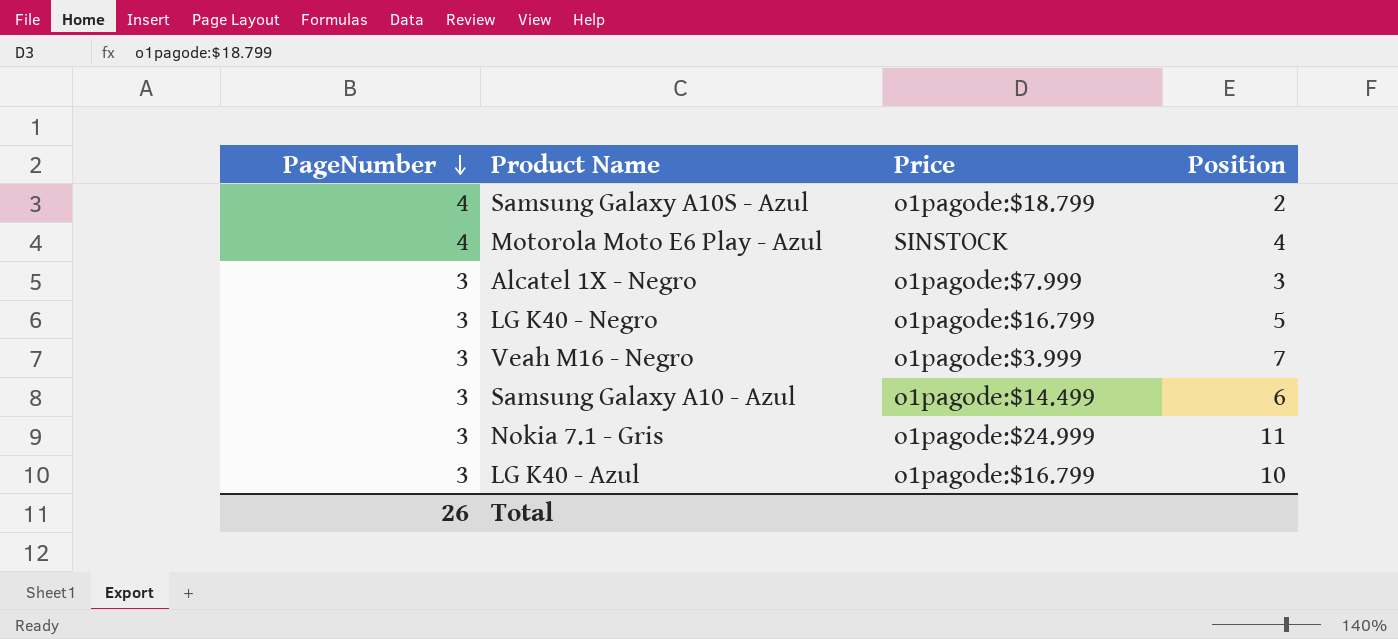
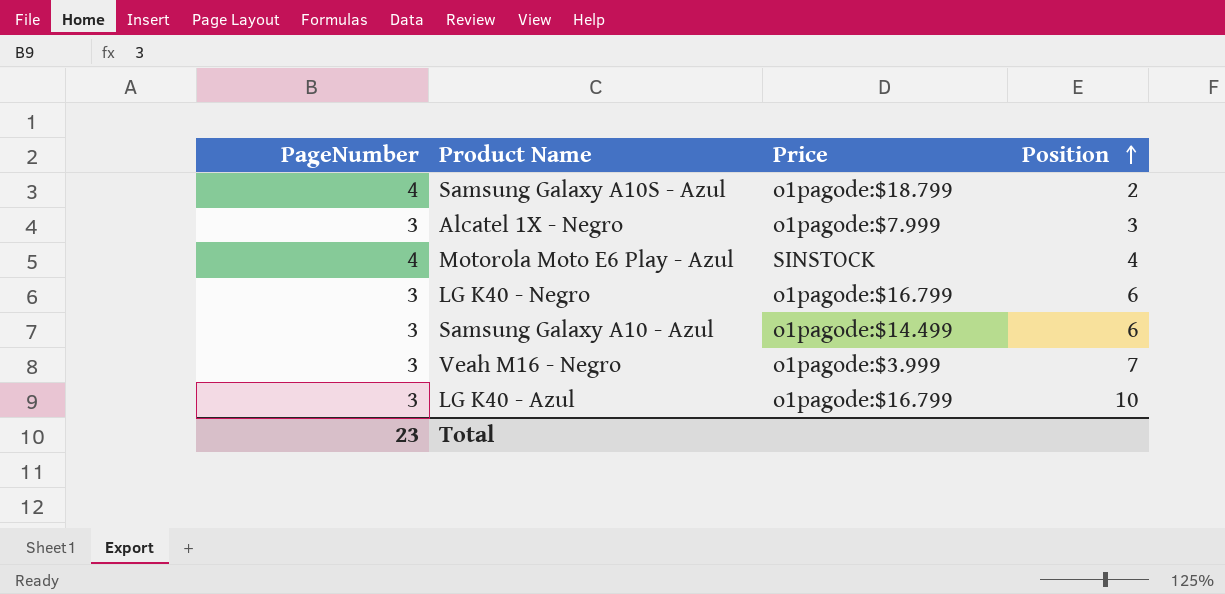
row order: PageNumber descending -> Position ascending
row Nokia 7.1 - Gris: 3 | o1pagode:$24.999 | 11 -> none
LG K40 - Negro | Position: 5 -> 6
Total | PageNumber: 26 -> 23

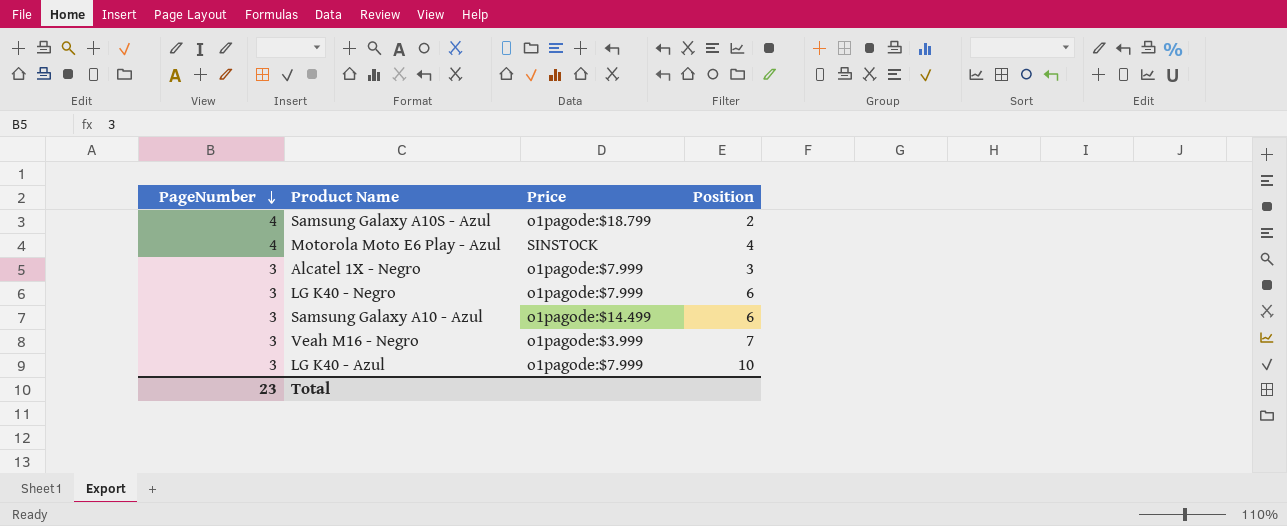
row order: Position ascending -> PageNumber descending
LG K40 - Negro | Price: o1pagode:$16.799 -> o1pagode:$7.999
LG K40 - Azul | Price: o1pagode:$16.799 -> o1pagode:$7.999

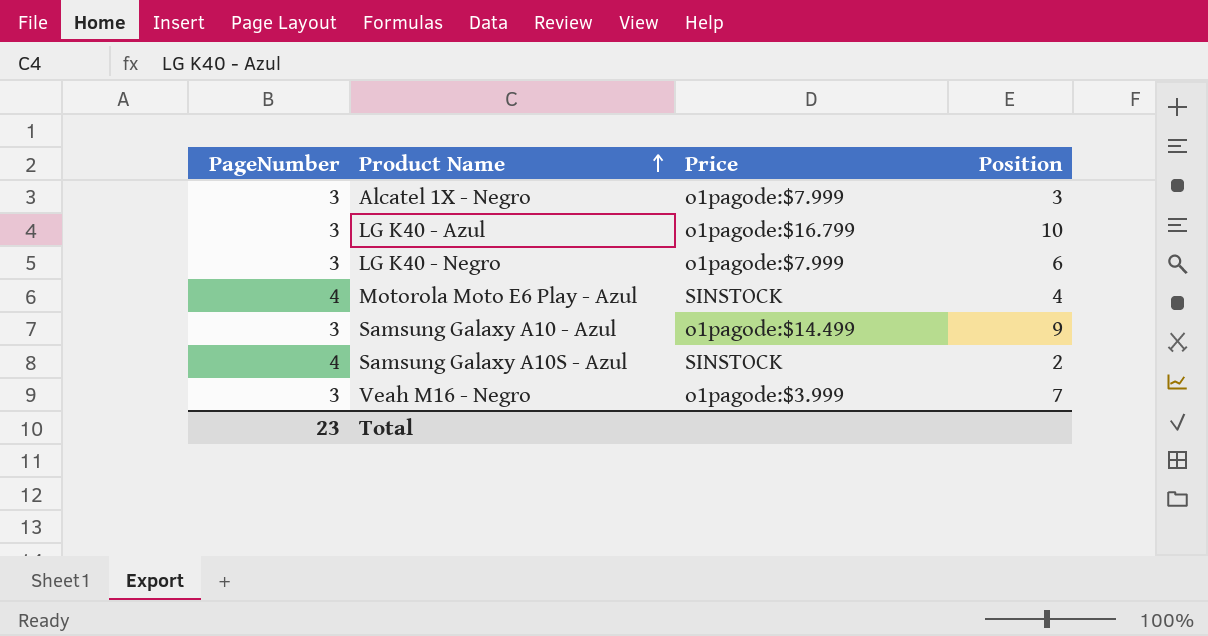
row order: PageNumber descending -> Product Name ascending
LG K40 - Azul | Price: o1pagode:$7.999 -> o1pagode:$16.799
Samsung Galaxy A10 - Azul | Position: 6 -> 9
Samsung Galaxy A10S - Azul | Price: o1pagode:$18.799 -> SINSTOCK

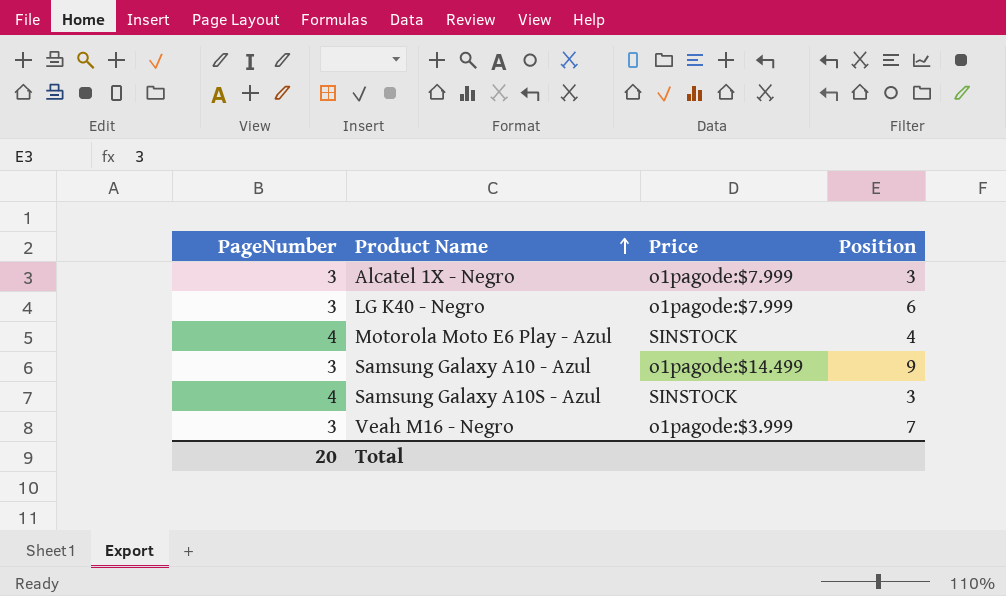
row LG K40 - Azul: 3 | o1pagode:$16.799 | 10 -> none
Samsung Galaxy A10S - Azul | Position: 2 -> 3
Total | PageNumber: 23 -> 20

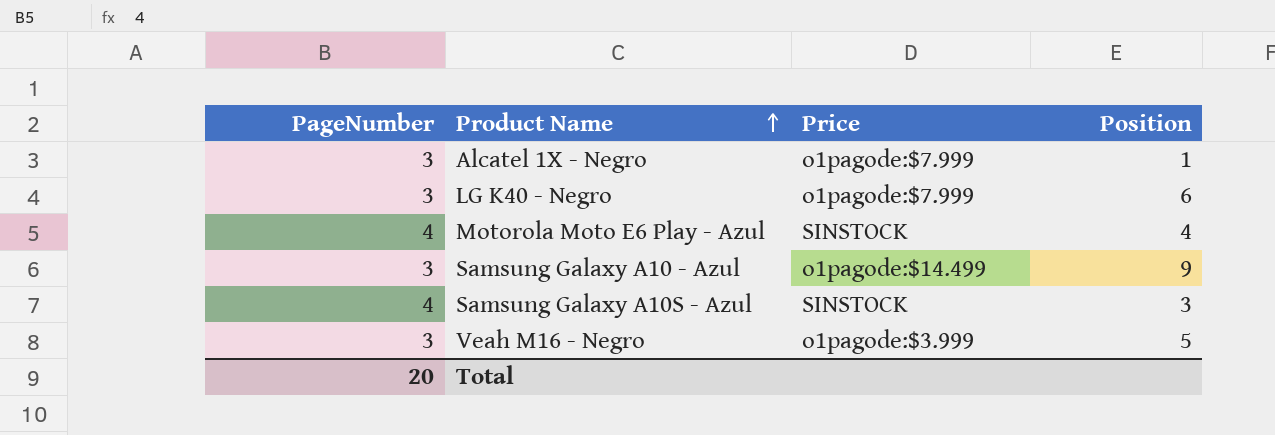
Alcatel 1X - Negro | Position: 3 -> 1
Veah M16 - Negro | Position: 7 -> 5

